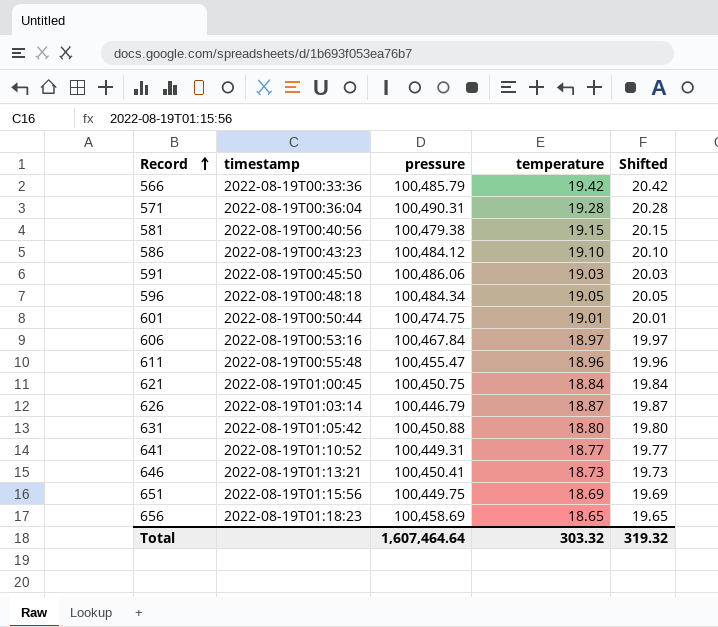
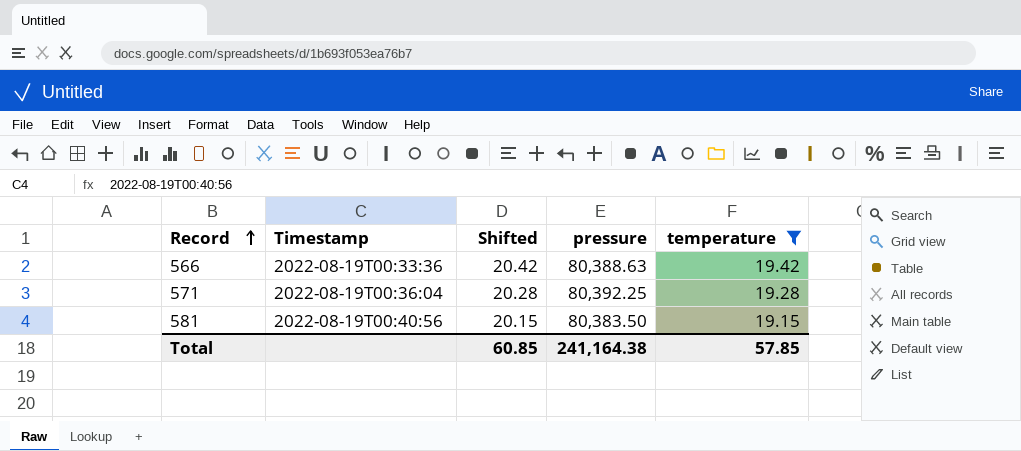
filter: none -> temperature >= 19.15
column name: timestamp -> Timestamp
column Shifted | position: 5 -> 3
566 | pressure: 100,485.79 -> 80,388.63
571 | pressure: 100,490.31 -> 80,392.25
581 | pressure: 100,479.38 -> 80,383.50
Total | Shifted: 319.32 -> 60.85
Total | pressure: 1,607,464.64 -> 241,164.38
Total | temperature: 303.32 -> 57.85

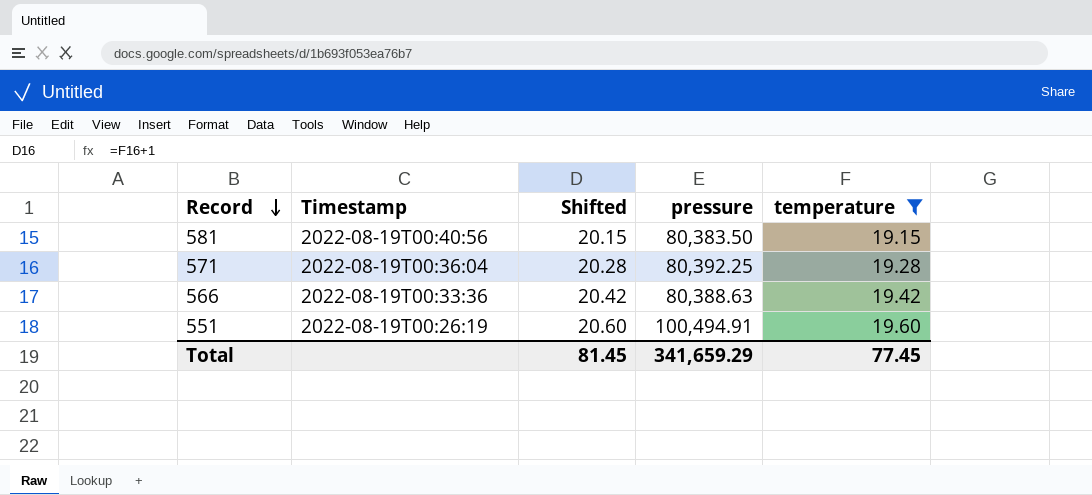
row order: Record ascending -> Record descending
row 551: none -> 2022-08-19T00:26:19 | 20.60 | 100,494.91 | 19.60
Total | Shifted: 60.85 -> 81.45
Total | pressure: 241,164.38 -> 341,659.29
Total | temperature: 57.85 -> 77.45

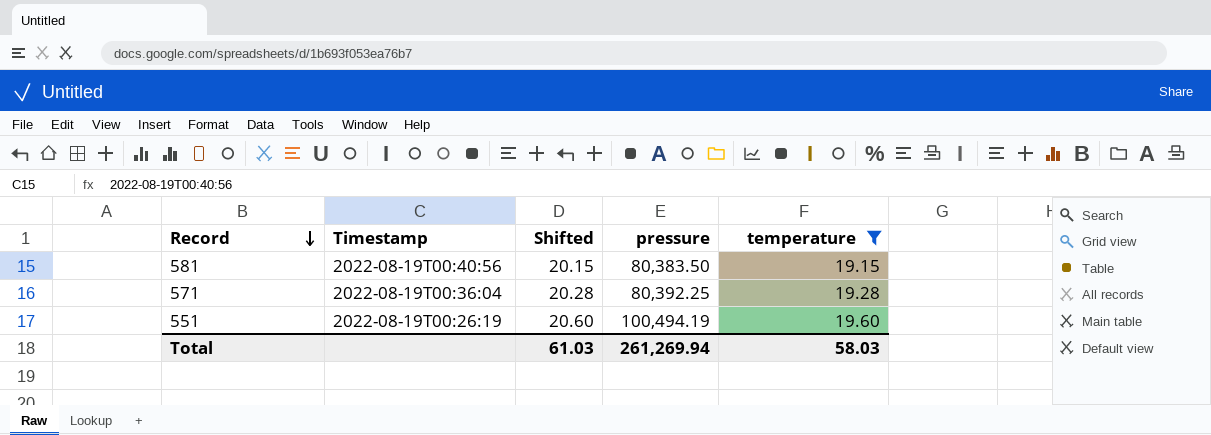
row 566: 2022-08-19T00:33:36 | 20.42 | 80,388.63 | 19.42 -> none
551 | pressure: 100,494.91 -> 100,494.19
Total | Shifted: 81.45 -> 61.03
Total | pressure: 341,659.29 -> 261,269.94
Total | temperature: 77.45 -> 58.03

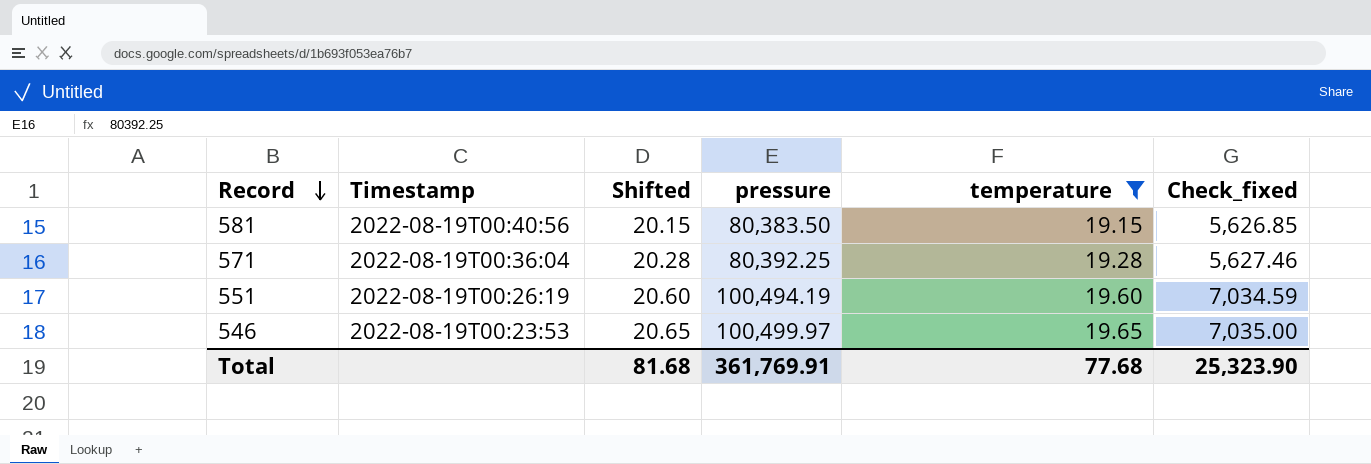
column Check_fixed | formula: none -> [pressure] * 0.07
row 546: none -> 2022-08-19T00:23:53 | 20.65 | 100,499.97 | 19.65 | 7,035.00
Total | Shifted: 61.03 -> 81.68
Total | pressure: 261,269.94 -> 361,769.91
Total | temperature: 58.03 -> 77.68

